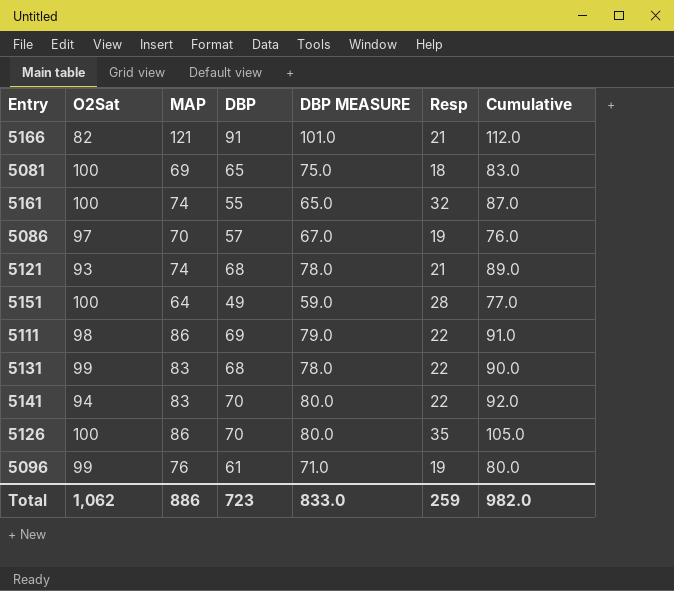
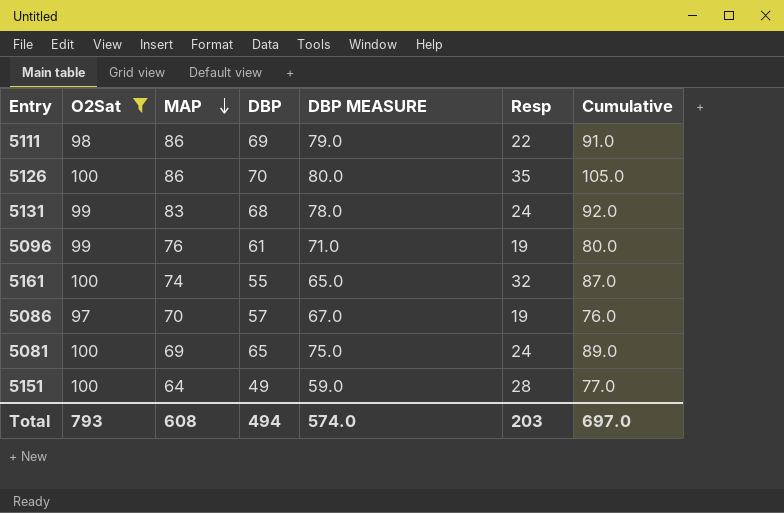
filter: none -> O2Sat >= 97
row order: none -> MAP descending
5131 | Resp: 22 -> 24
5131 | Cumulative: 90.0 -> 92.0
5081 | Resp: 18 -> 24
5081 | Cumulative: 83.0 -> 89.0
Total | O2Sat: 1,062 -> 793
Total | MAP: 886 -> 608
Total | DBP: 723 -> 494
Total | DBP MEASURE: 833.0 -> 574.0
Total | Resp: 259 -> 203
Total | Cumulative: 982.0 -> 697.0

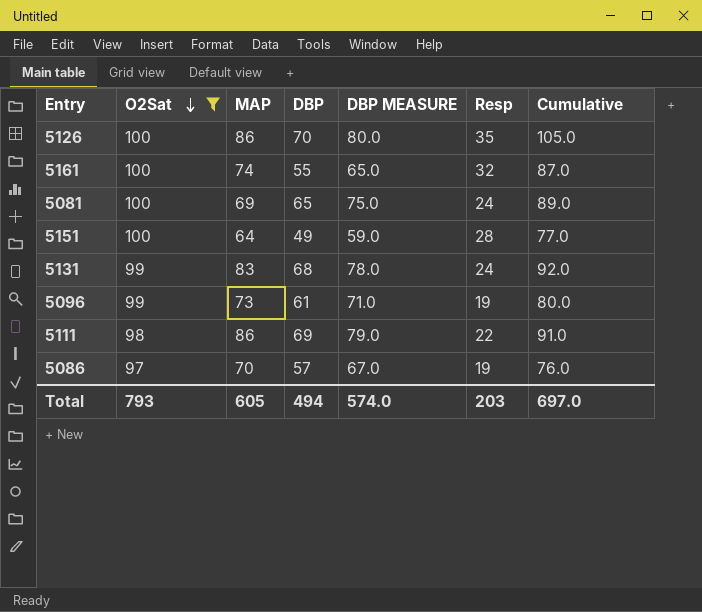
row order: MAP descending -> O2Sat descending
5096 | MAP: 76 -> 73
Total | MAP: 608 -> 605

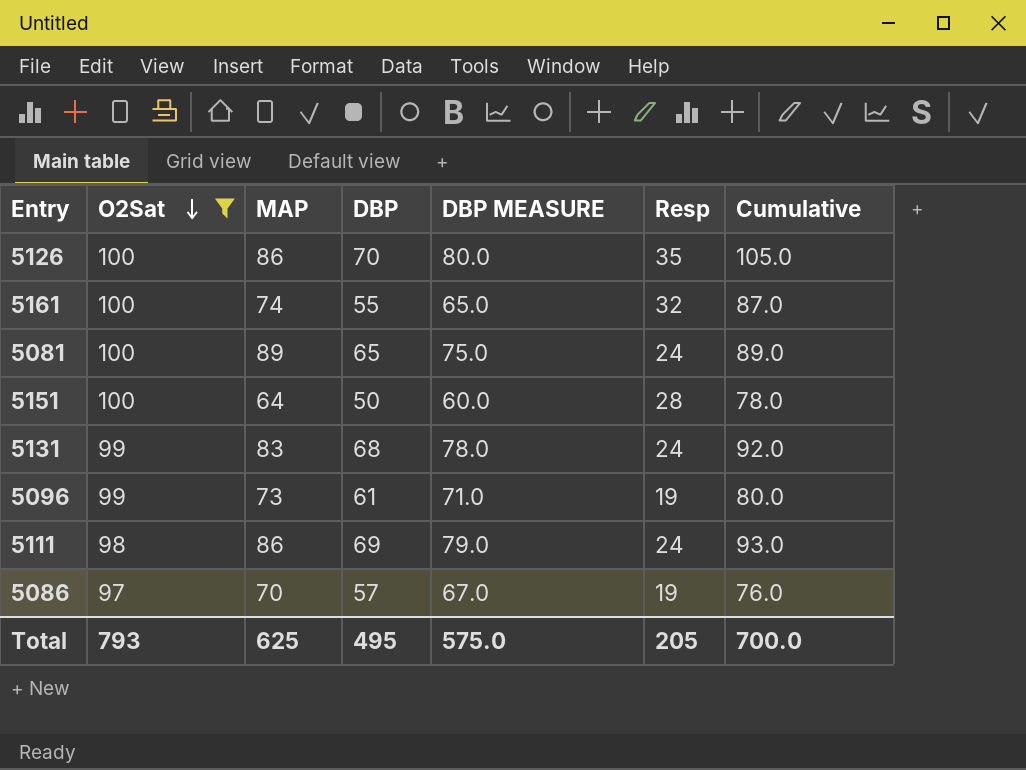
5081 | MAP: 69 -> 89
5151 | DBP: 49 -> 50
5151 | DBP MEASURE: 59.0 -> 60.0
5151 | Cumulative: 77.0 -> 78.0
5111 | Resp: 22 -> 24
5111 | Cumulative: 91.0 -> 93.0
Total | MAP: 605 -> 625
Total | DBP: 494 -> 495
Total | DBP MEASURE: 574.0 -> 575.0
Total | Resp: 203 -> 205
Total | Cumulative: 697.0 -> 700.0

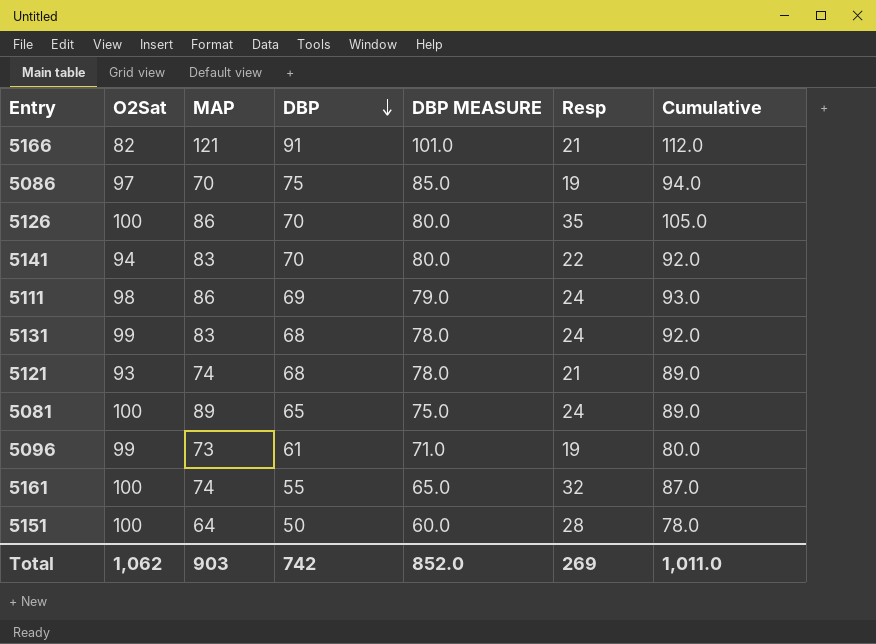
filter: O2Sat >= 97 -> none
row order: O2Sat descending -> DBP descending
5086 | DBP: 57 -> 75
5086 | DBP MEASURE: 67.0 -> 85.0
5086 | Cumulative: 76.0 -> 94.0
Total | O2Sat: 793 -> 1,062
Total | MAP: 625 -> 903
Total | DBP: 495 -> 742
Total | DBP MEASURE: 575.0 -> 852.0
Total | Resp: 205 -> 269
Total | Cumulative: 700.0 -> 1,011.0

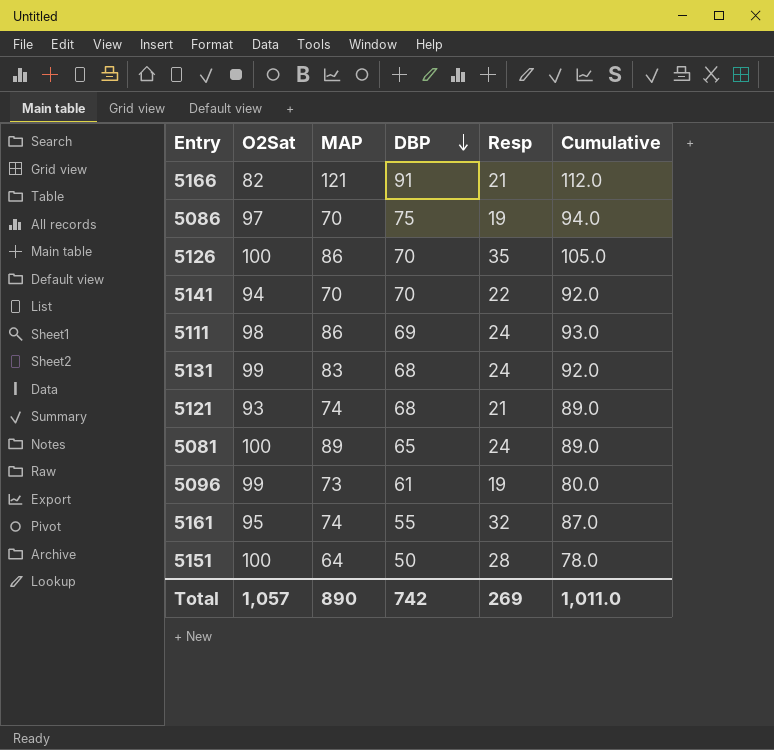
column DBP MEASURE | formula: [DBP] + 10 -> none
5141 | MAP: 83 -> 70
5161 | O2Sat: 100 -> 95
Total | O2Sat: 1,062 -> 1,057
Total | MAP: 903 -> 890

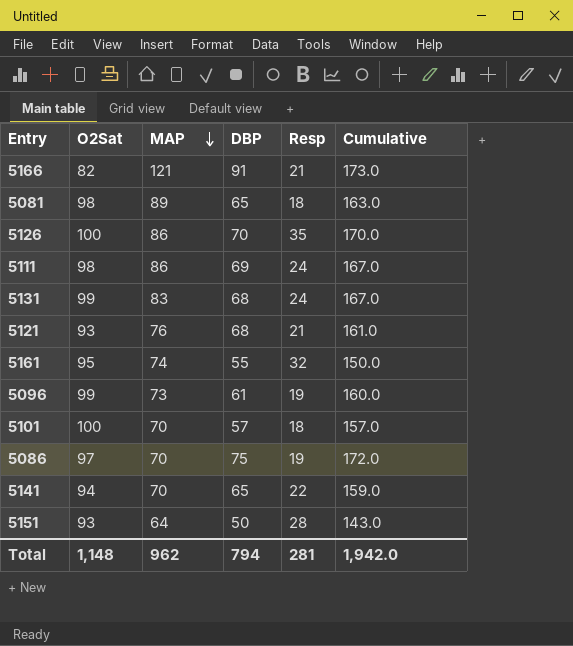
row order: DBP descending -> MAP descending
column Cumulative | formula: [DBP] + [Resp] -> [O2Sat] + [DBP]
5081 | O2Sat: 100 -> 98
5081 | Resp: 24 -> 18
5121 | MAP: 74 -> 76
row 5101: none -> 100 | 70 | 57 | 18 | 157.0
5141 | DBP: 70 -> 65
5151 | O2Sat: 100 -> 93
Total | O2Sat: 1,057 -> 1,148
Total | MAP: 890 -> 962
Total | DBP: 742 -> 794
Total | Resp: 269 -> 281
Total | Cumulative: 1,011.0 -> 1,942.0

